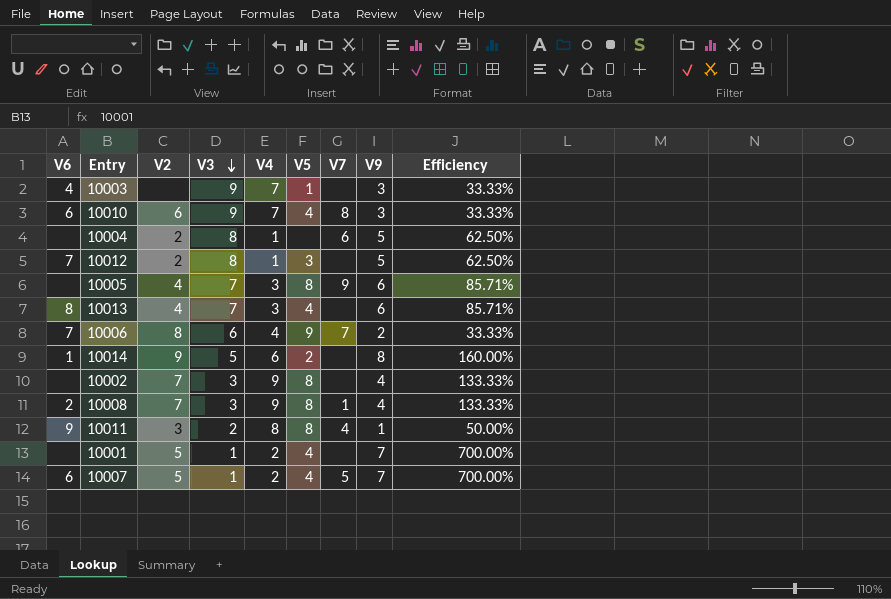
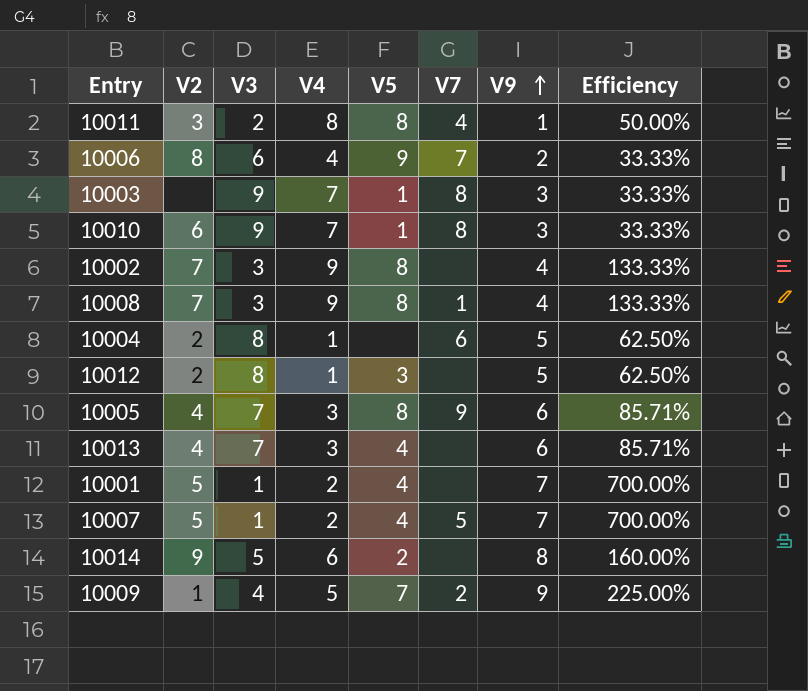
row order: V3 descending -> V9 ascending
column V6 | position: 1 -> none
10003 | V7: none -> 8
10010 | V5: 4 -> 1
row 10009: none -> 1 | 4 | 5 | 7 | 2 | 9 | 225.00%

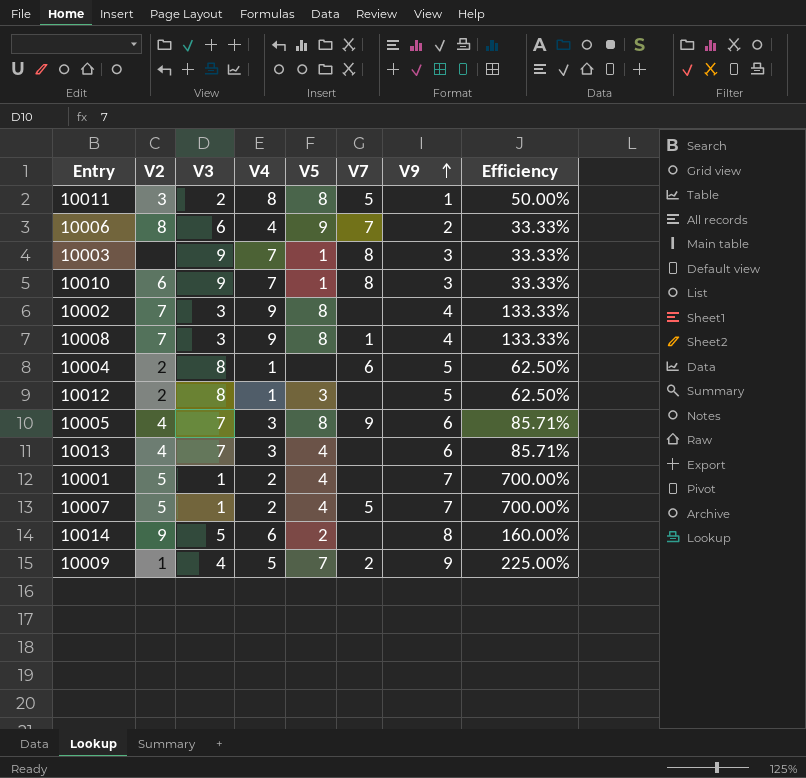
10011 | V7: 4 -> 5

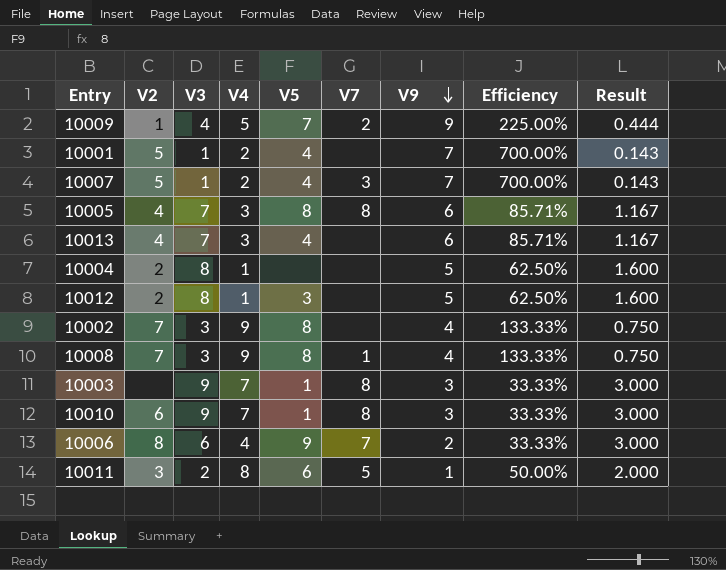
row order: V9 ascending -> V9 descending
column Result | formula: none -> [V3] / [V9]
row 10014: 9 | 5 | 6 | 2 | none | 8 | 160.00% -> none
10007 | V7: 5 -> 3
10005 | V7: 9 -> 8
10004 | V7: 6 -> none
10011 | V5: 8 -> 6

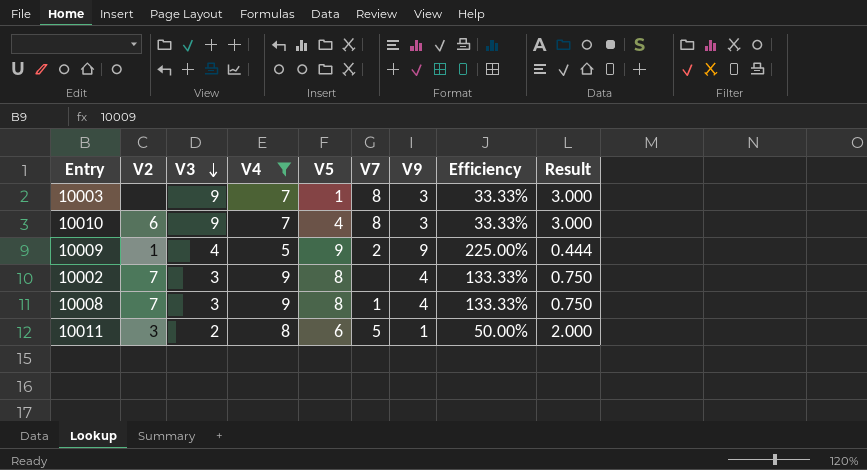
filter: none -> V4 >= 5
row order: V9 descending -> V3 descending
10010 | V5: 1 -> 4
10009 | V5: 7 -> 9

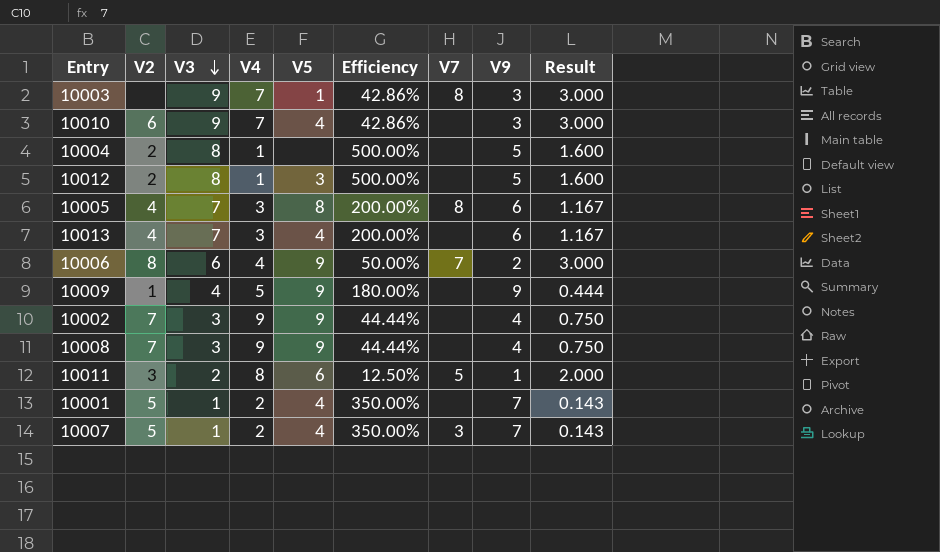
filter: V4 >= 5 -> none
column Efficiency | formula: [V9] / [V3] -> [V9] / [V4]
column Efficiency | position: 8 -> 6
10010 | V7: 8 -> none
10009 | V7: 2 -> none
10002 | V5: 8 -> 9
10008 | V5: 8 -> 9
10008 | V7: 1 -> none

